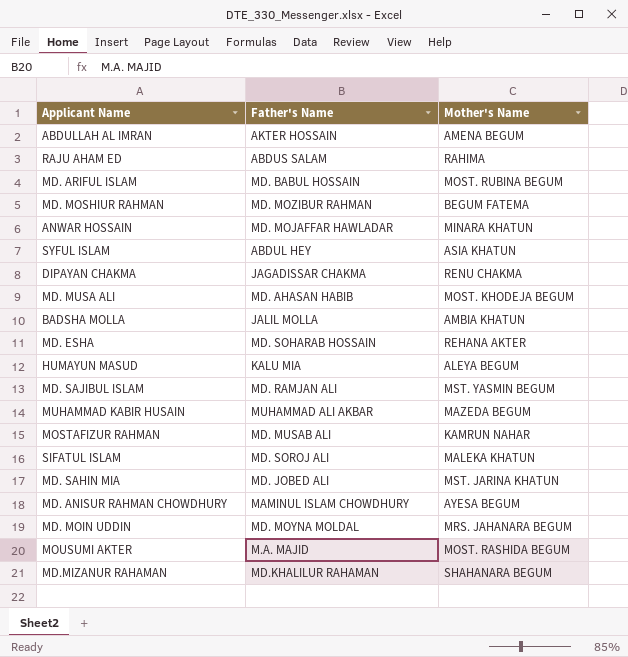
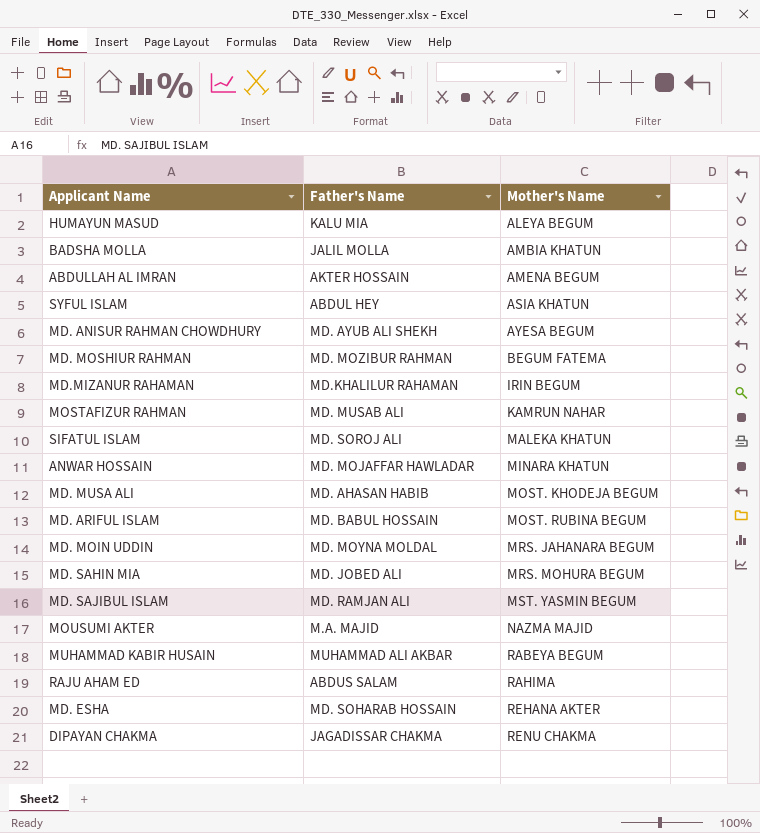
row order: none -> Mother's Name ascending
MD. ANISUR RAHMAN CHOWDHURY | Father's Name: MAMINUL ISLAM CHOWDHURY -> MD. AYUB ALI SHEKH
MD.MIZANUR RAHAMAN | Mother's Name: SHAHANARA BEGUM -> IRIN BEGUM
MD. SAHIN MIA | Mother's Name: MST. JARINA KHATUN -> MRS. MOHURA BEGUM
MOUSUMI AKTER | Mother's Name: MOST. RASHIDA BEGUM -> NAZMA MAJID
MUHAMMAD KABIR HUSAIN | Mother's Name: MAZEDA BEGUM -> RABEYA BEGUM

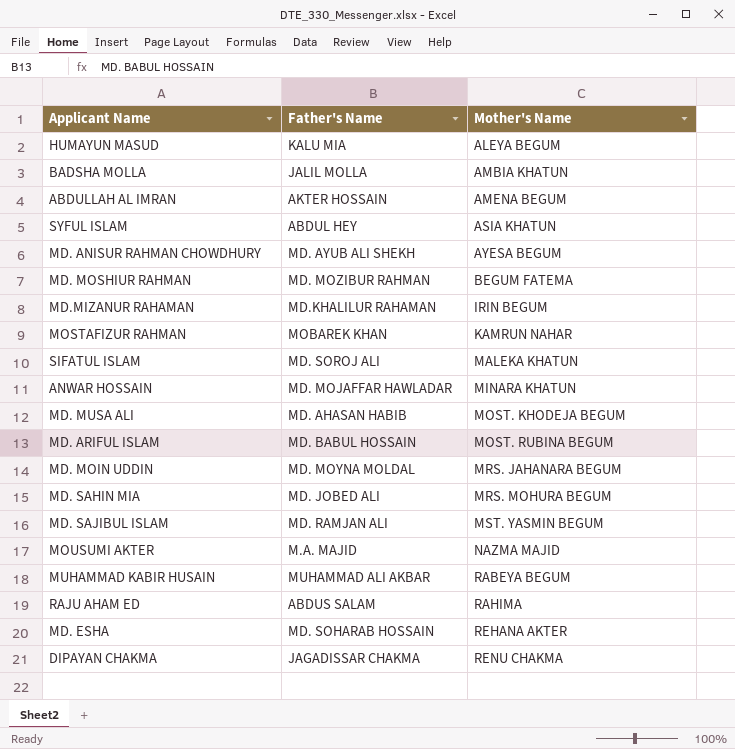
MOSTAFIZUR RAHMAN | Father's Name: MD. MUSAB ALI -> MOBAREK KHAN

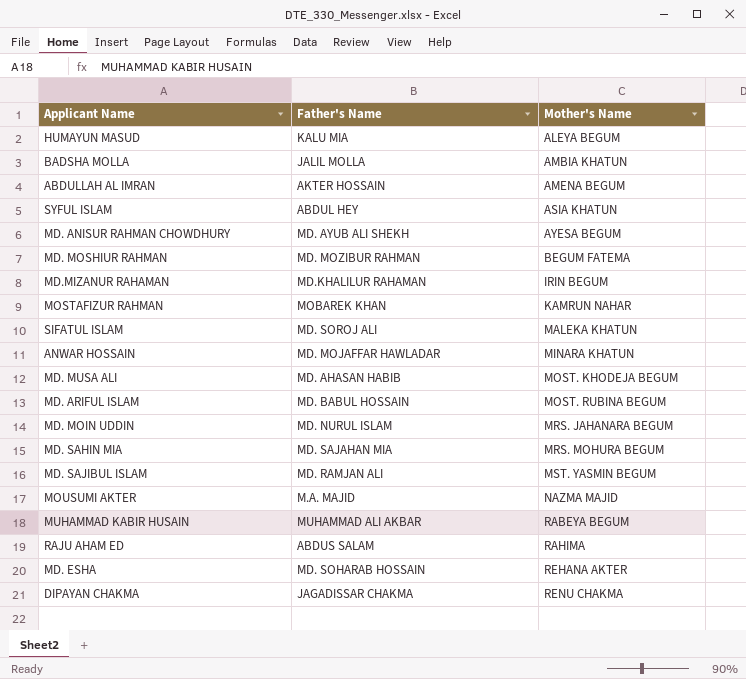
MD. MOIN UDDIN | Father's Name: MD. MOYNA MOLDAL -> MD. NURUL ISLAM
MD. SAHIN MIA | Father's Name: MD. JOBED ALI -> MD. SAJAHAN MIA

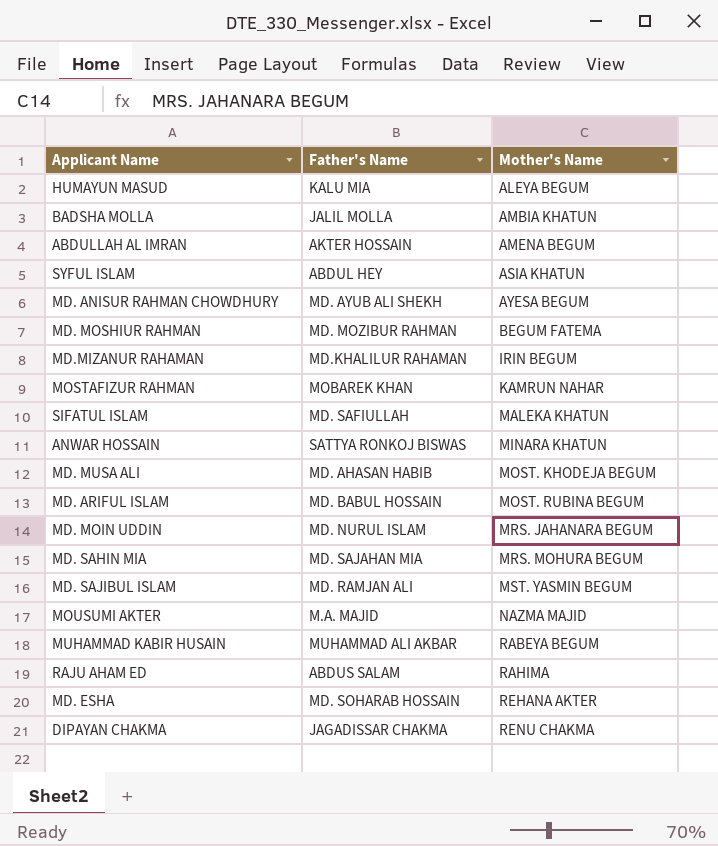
SIFATUL ISLAM | Father's Name: MD. SOROJ ALI -> MD. SAFIULLAH
ANWAR HOSSAIN | Father's Name: MD. MOJAFFAR HAWLADAR -> SATTYA RONKOJ BISWAS

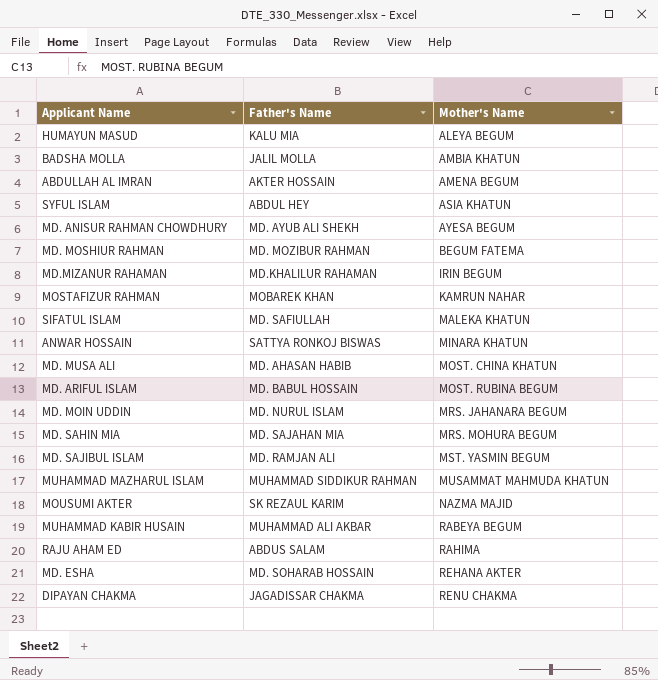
MD. MUSA ALI | Mother's Name: MOST. KHODEJA BEGUM -> MOST. CHINA KHATUN
row MUHAMMAD MAZHARUL ISLAM: none -> MUHAMMAD SIDDIKUR RAHMAN | MUSAMMAT MAHMUDA KHATUN
MOUSUMI AKTER | Father's Name: M.A. MAJID -> SK REZAUL KARIM

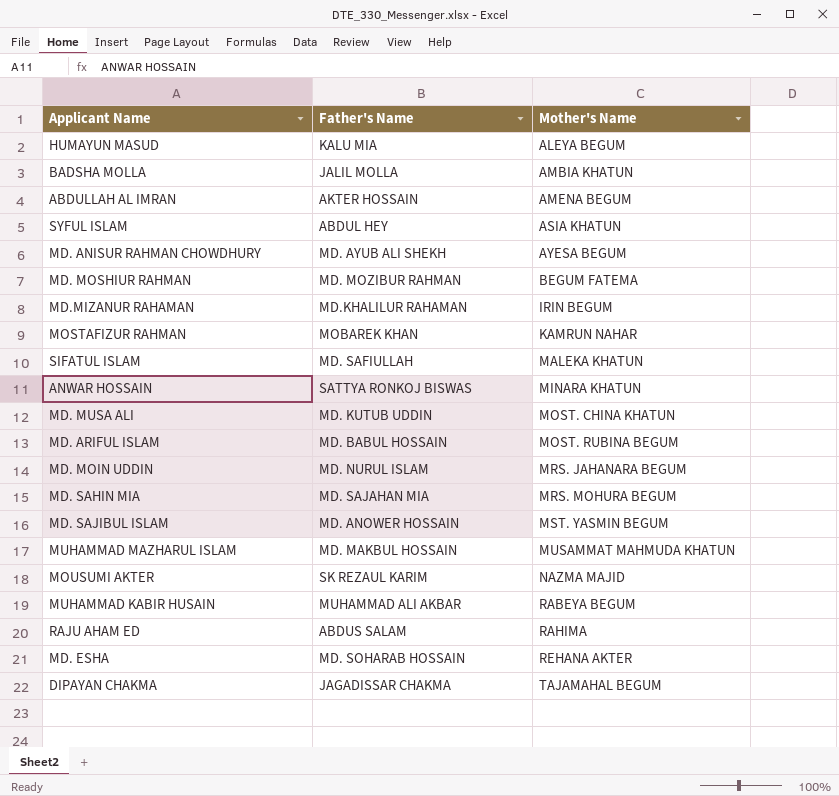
MD. MUSA ALI | Father's Name: MD. AHASAN HABIB -> MD. KUTUB UDDIN
MD. SAJIBUL ISLAM | Father's Name: MD. RAMJAN ALI -> MD. ANOWER HOSSAIN
MUHAMMAD MAZHARUL ISLAM | Father's Name: MUHAMMAD SIDDIKUR RAHMAN -> MD. MAKBUL HOSSAIN
DIPAYAN CHAKMA | Mother's Name: RENU CHAKMA -> TAJAMAHAL BEGUM

